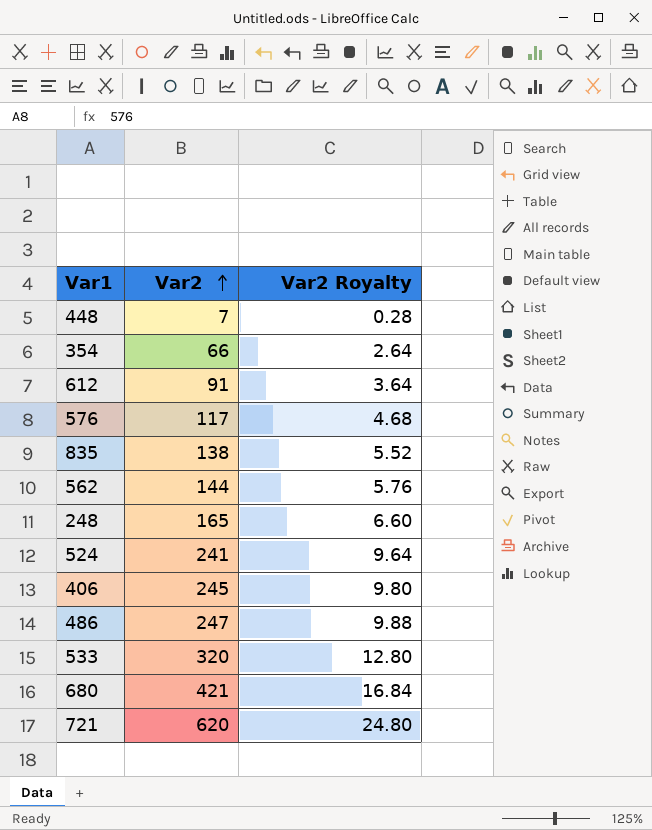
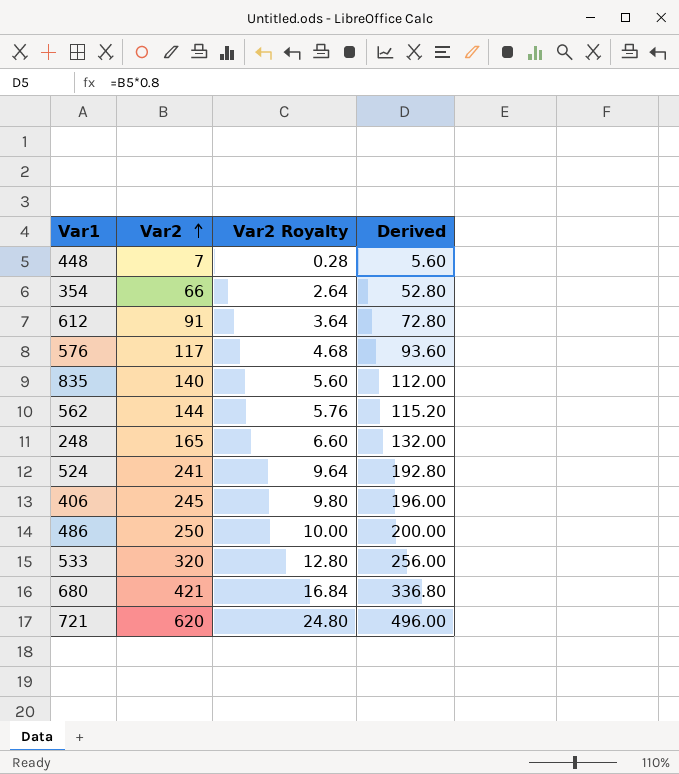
column Derived | formula: none -> [Var2] * 0.8
835 | Var2: 138 -> 140
835 | Var2 Royalty: 5.52 -> 5.60
486 | Var2: 247 -> 250
486 | Var2 Royalty: 9.88 -> 10.00

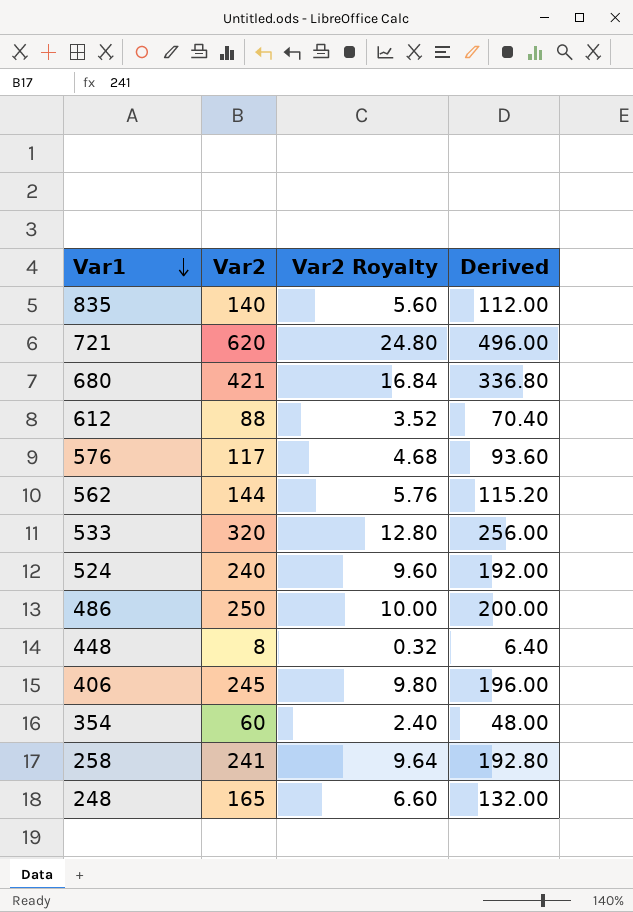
row order: Var2 ascending -> Var1 descending
612 | Var2: 91 -> 88
612 | Var2 Royalty: 3.64 -> 3.52
612 | Derived: 72.80 -> 70.40
524 | Var2: 241 -> 240
524 | Var2 Royalty: 9.64 -> 9.60
524 | Derived: 192.80 -> 192.00
448 | Var2: 7 -> 8
448 | Var2 Royalty: 0.28 -> 0.32
448 | Derived: 5.60 -> 6.40
354 | Var2: 66 -> 60
354 | Var2 Royalty: 2.64 -> 2.40
354 | Derived: 52.80 -> 48.00
row 258: none -> 241 | 9.64 | 192.80

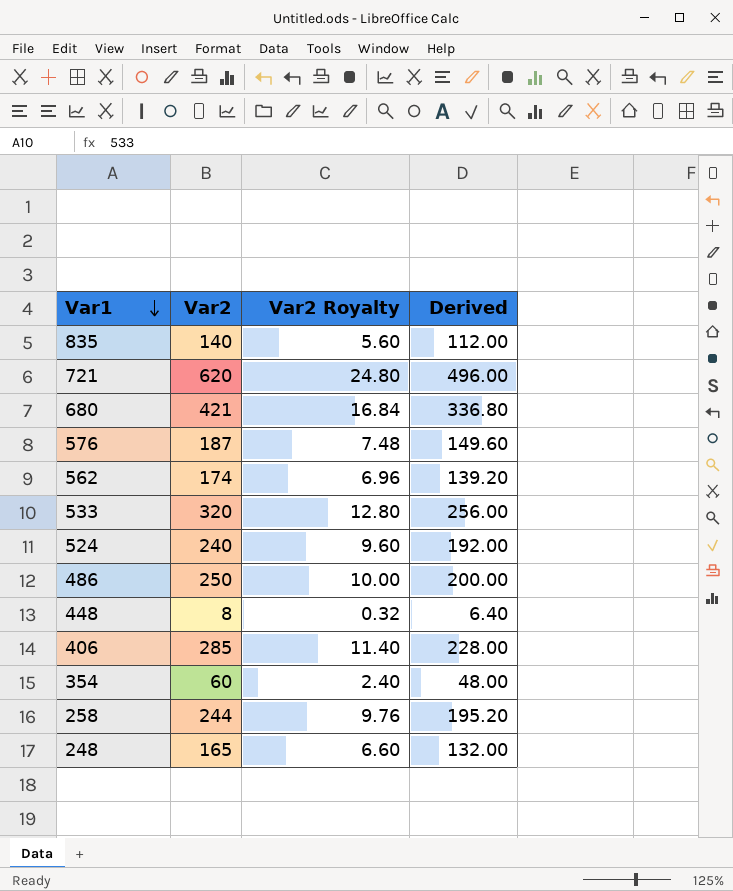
row 612: 88 | 3.52 | 70.40 -> none
576 | Var2: 117 -> 187
576 | Var2 Royalty: 4.68 -> 7.48
576 | Derived: 93.60 -> 149.60
562 | Var2: 144 -> 174
562 | Var2 Royalty: 5.76 -> 6.96
562 | Derived: 115.20 -> 139.20
406 | Var2: 245 -> 285
406 | Var2 Royalty: 9.80 -> 11.40
406 | Derived: 196.00 -> 228.00
258 | Var2: 241 -> 244
258 | Var2 Royalty: 9.64 -> 9.76
258 | Derived: 192.80 -> 195.20

